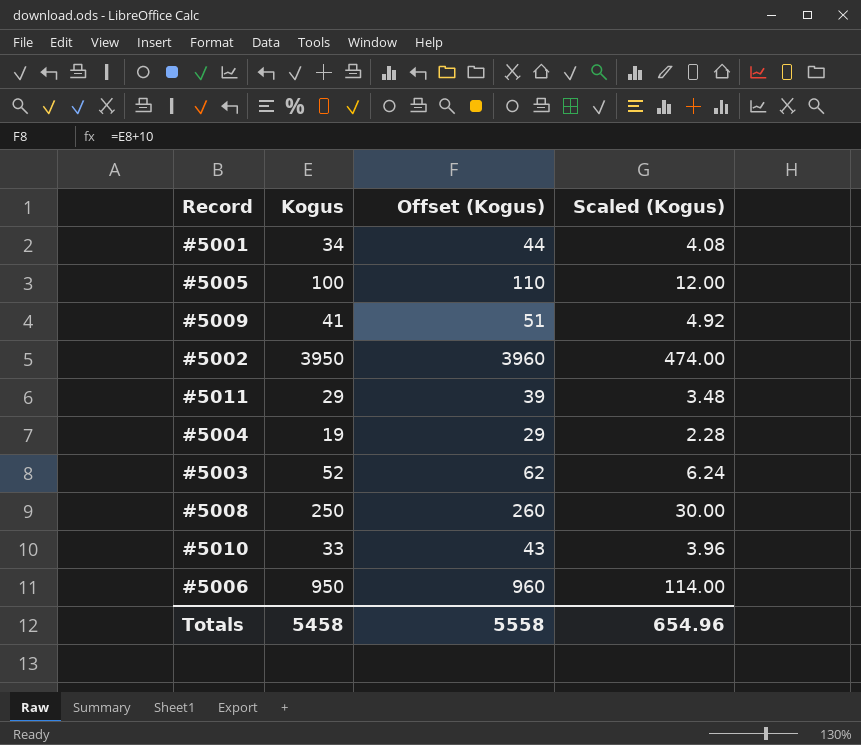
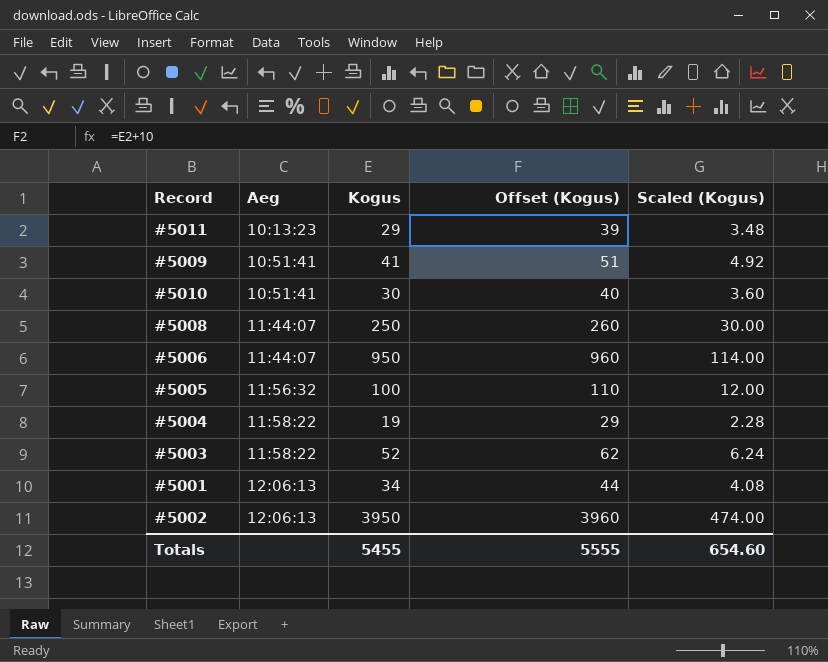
row order: none -> Aeg ascending
column Aeg | position: none -> 2
#5010 | Kogus: 33 -> 30
#5010 | Offset (Kogus): 43 -> 40
#5010 | Scaled (Kogus): 3.96 -> 3.60
Totals | Kogus: 5458 -> 5455
Totals | Offset (Kogus): 5558 -> 5555
Totals | Scaled (Kogus): 654.96 -> 654.60

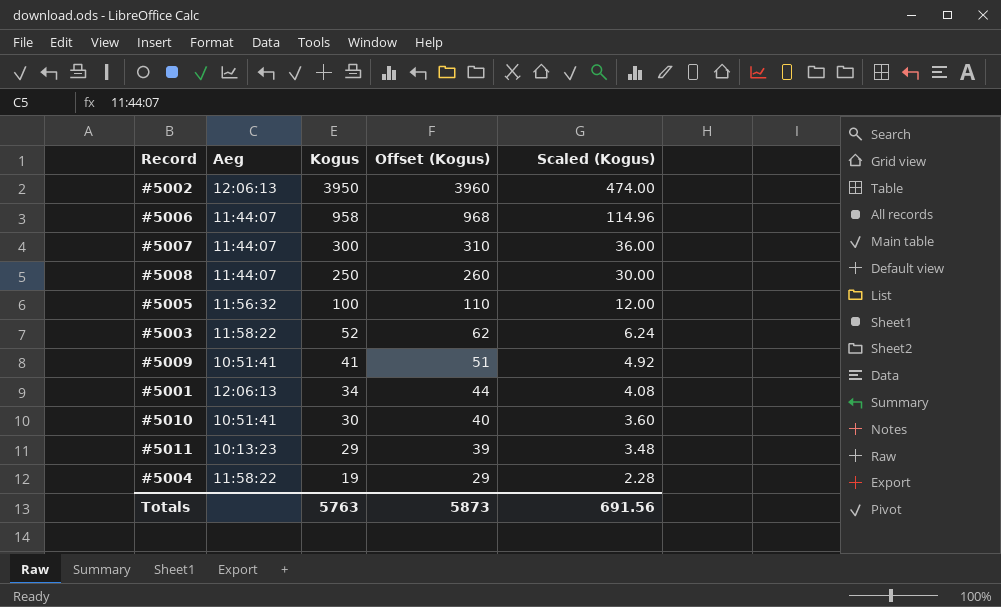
row order: Aeg ascending -> Kogus descending
#5006 | Kogus: 950 -> 958
#5006 | Offset (Kogus): 960 -> 968
#5006 | Scaled (Kogus): 114.00 -> 114.96
row #5007: none -> 11:44:07 | 300 | 310 | 36.00
Totals | Kogus: 5455 -> 5763
Totals | Offset (Kogus): 5555 -> 5873
Totals | Scaled (Kogus): 654.60 -> 691.56

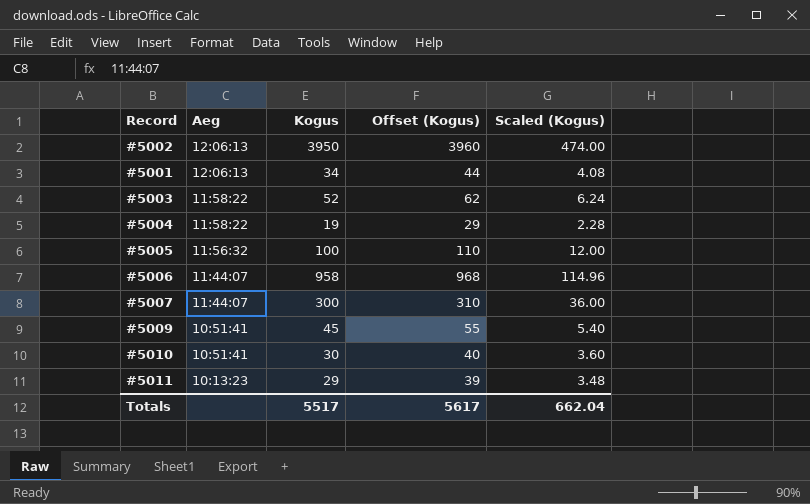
row order: Kogus descending -> Aeg descending
row #5008: 11:44:07 | 250 | 260 | 30.00 -> none
#5009 | Kogus: 41 -> 45
#5009 | Offset (Kogus): 51 -> 55
#5009 | Scaled (Kogus): 4.92 -> 5.40
Totals | Kogus: 5763 -> 5517
Totals | Offset (Kogus): 5873 -> 5617
Totals | Scaled (Kogus): 691.56 -> 662.04

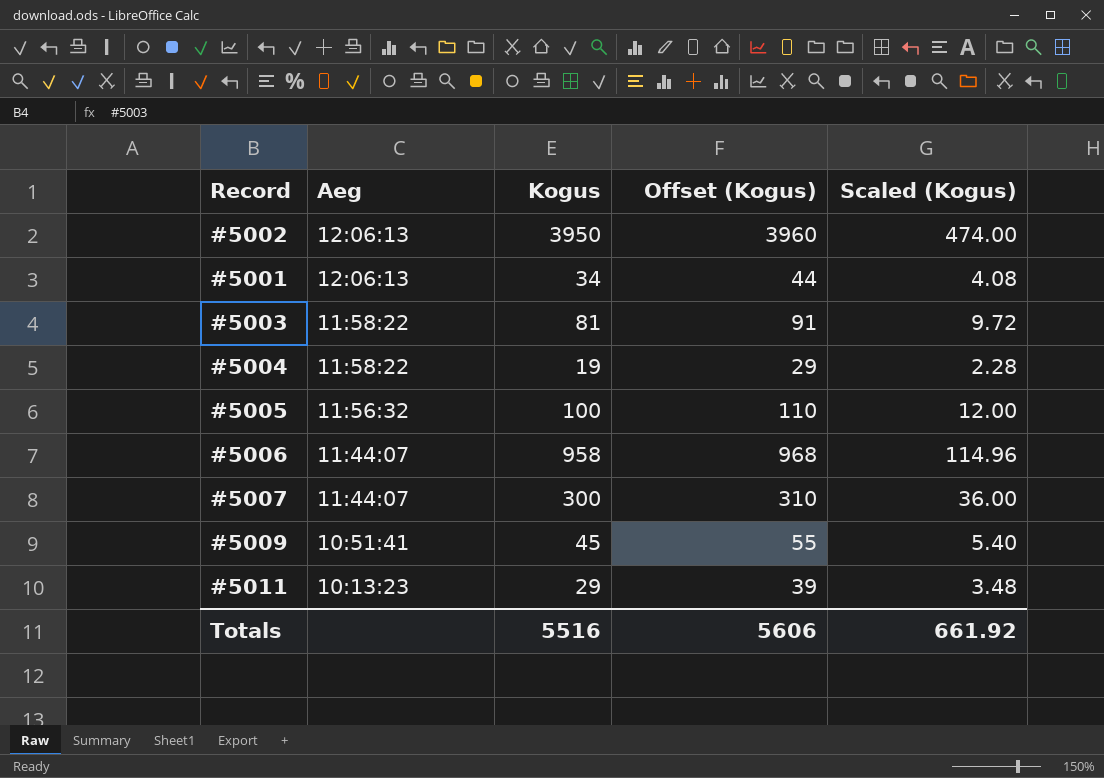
row #5010: 10:51:41 | 30 | 40 | 3.60 -> none
#5003 | Kogus: 52 -> 81
#5003 | Offset (Kogus): 62 -> 91
#5003 | Scaled (Kogus): 6.24 -> 9.72
Totals | Kogus: 5517 -> 5516
Totals | Offset (Kogus): 5617 -> 5606
Totals | Scaled (Kogus): 662.04 -> 661.92

